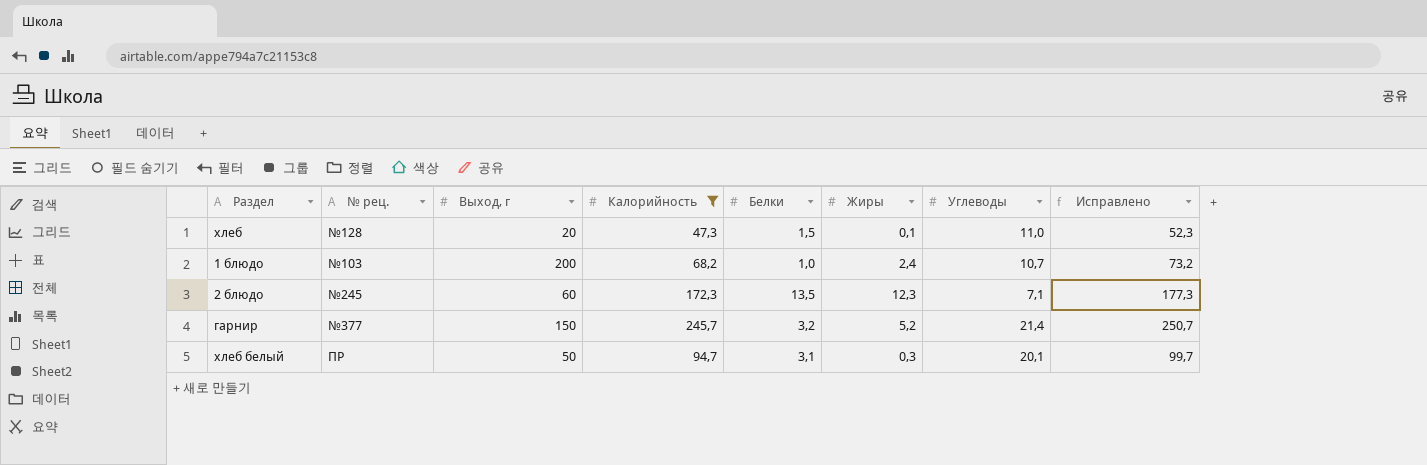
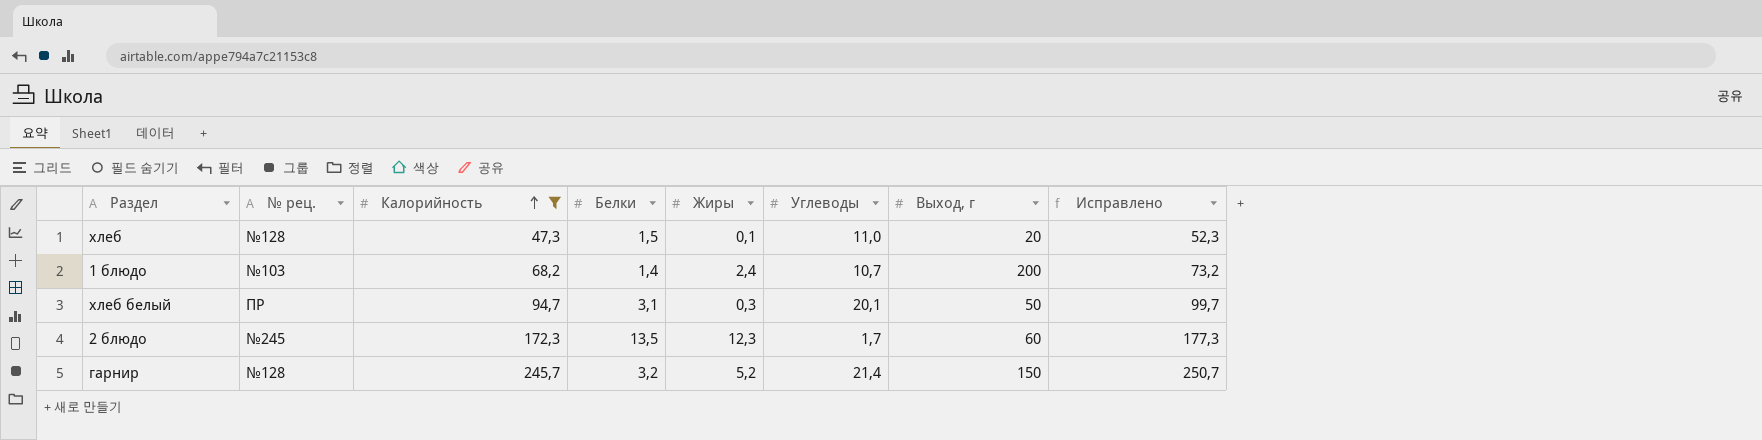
row order: none -> Калорийность ascending
column Выход, г | position: 3 -> 7
1 блюдо | Белки: 1,0 -> 1,4
2 блюдо | Углеводы: 7,1 -> 1,7
гарнир | № рец.: №377 -> №128

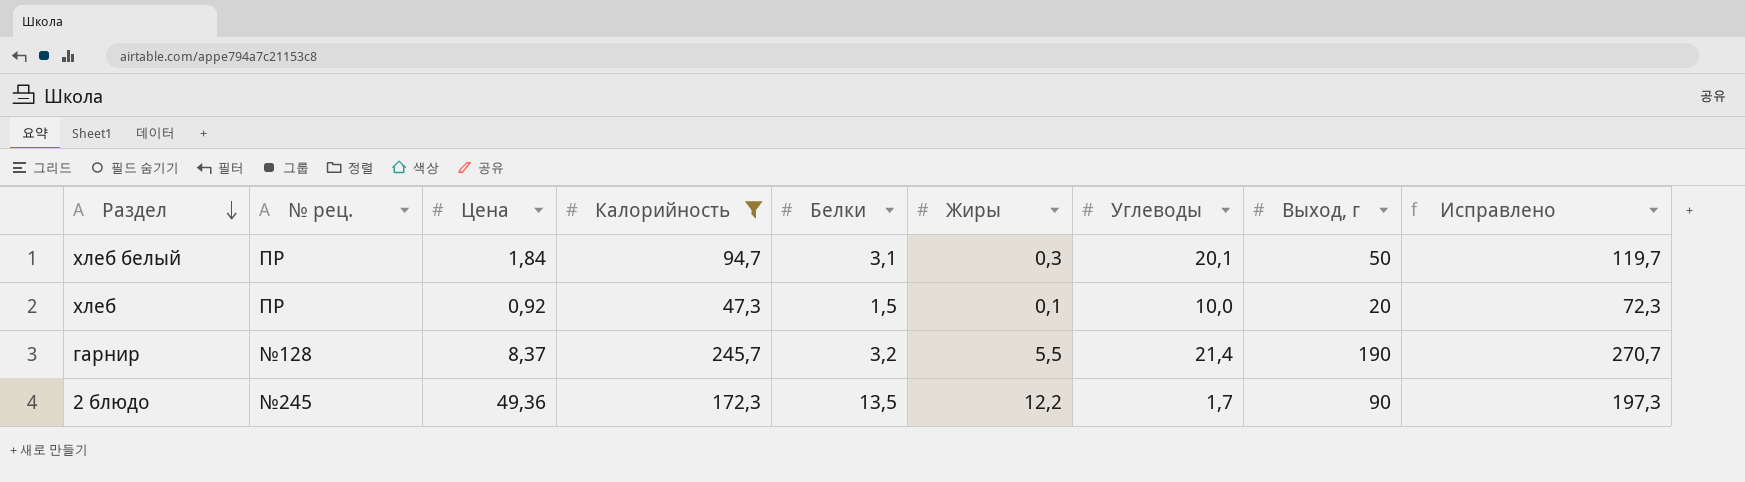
row order: Калорийность ascending -> Раздел descending
column Цена | position: none -> 3
column Исправлено | formula: [Калорийность] + 5 -> [Калорийность] + 25
row 1 блюдо: №103 | 68,2 | 1,4 | 2,4 | 10,7 | 200 | 73,2 -> none
хлеб | № рец.: №128 -> ПР
хлеб | Углеводы: 11,0 -> 10,0
гарнир | Жиры: 5,2 -> 5,5
гарнир | Выход, г: 150 -> 190
2 блюдо | Жиры: 12,3 -> 12,2
2 блюдо | Выход, г: 60 -> 90

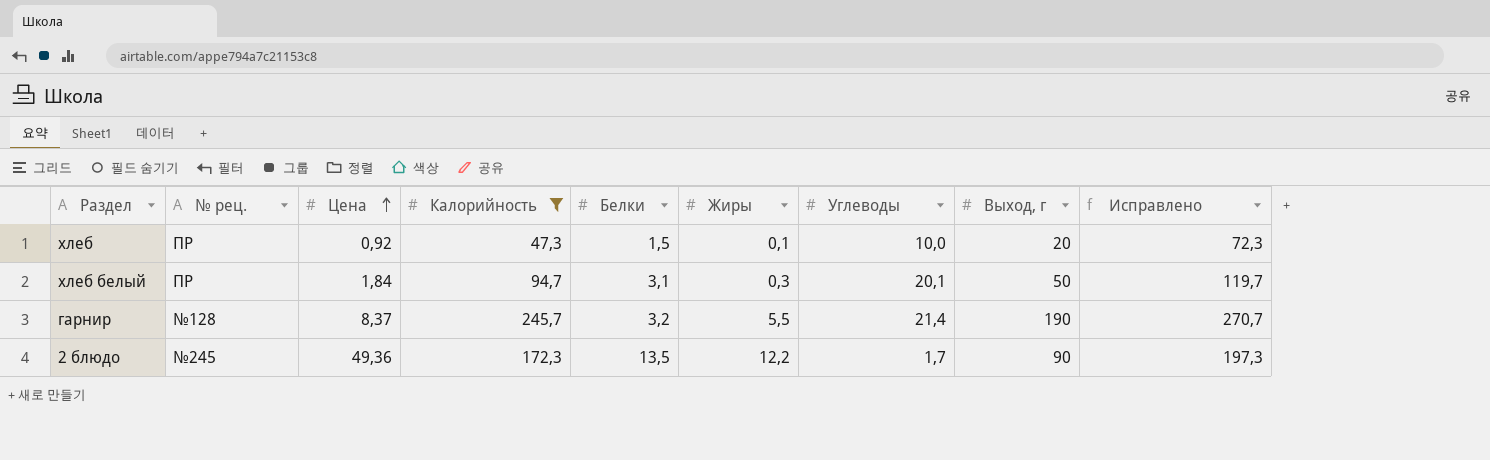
row order: Раздел descending -> Цена ascending

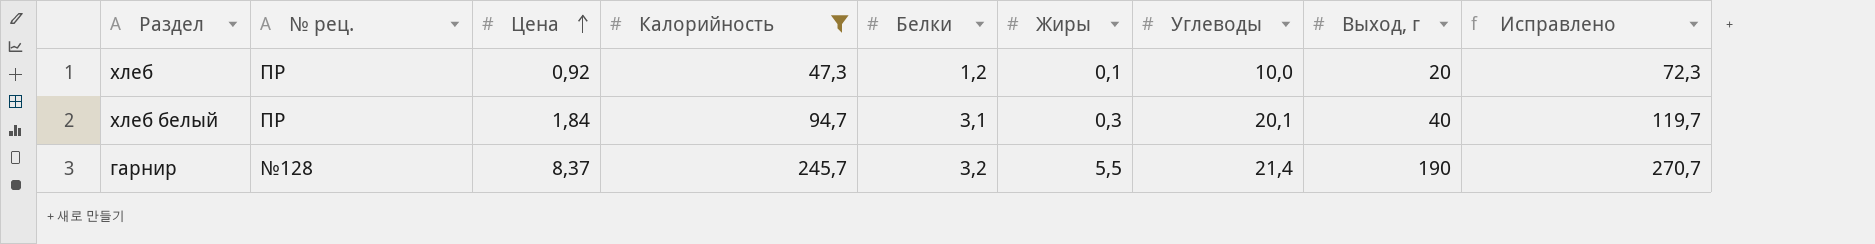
row 2 блюдо: №245 | 49,36 | 172,3 | 13,5 | 12,2 | 1,7 | 90 | 197,3 -> none
хлеб | Белки: 1,5 -> 1,2
хлеб белый | Выход, г: 50 -> 40

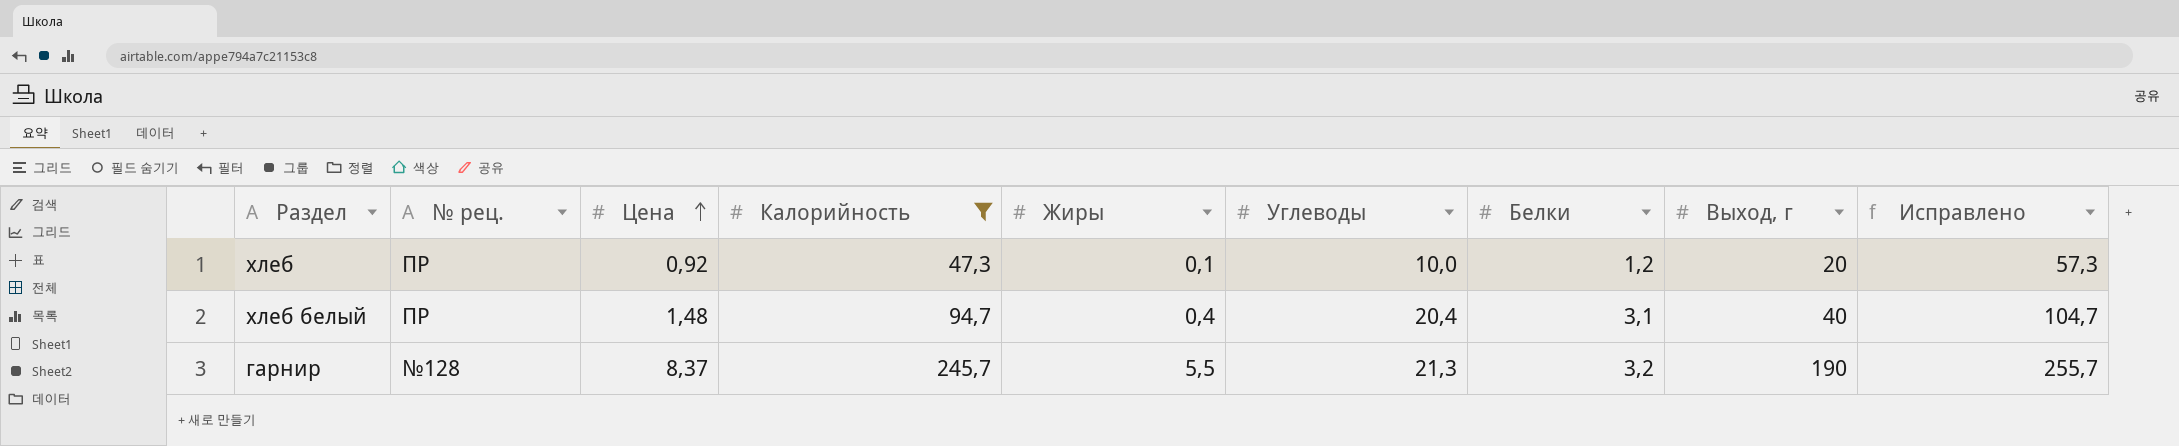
column Белки | position: 5 -> 7
column Исправлено | formula: [Калорийность] + 25 -> [Калорийность] + 10
хлеб белый | Цена: 1,84 -> 1,48
хлеб белый | Жиры: 0,3 -> 0,4
хлеб белый | Углеводы: 20,1 -> 20,4
гарнир | Углеводы: 21,4 -> 21,3

